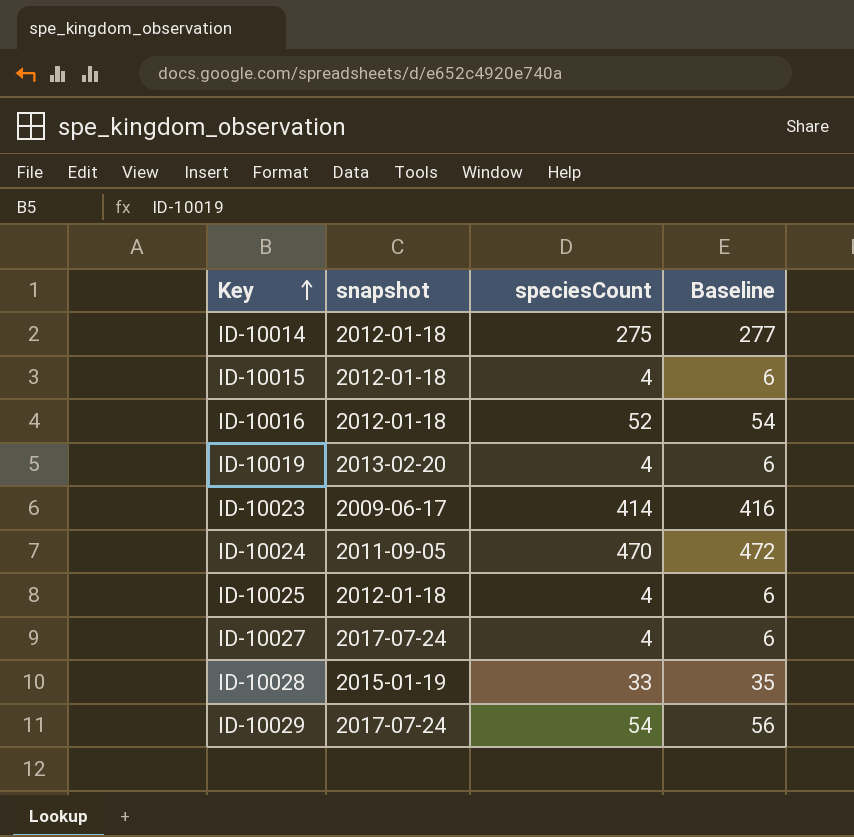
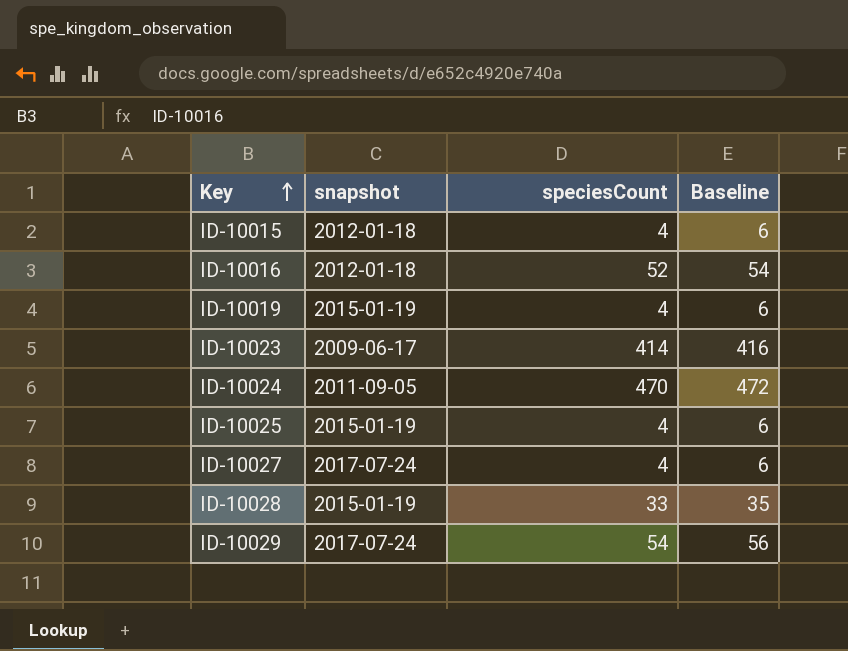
row ID-10014: 2012-01-18 | 275 | 277 -> none
ID-10019 | snapshot: 2013-02-20 -> 2015-01-19
ID-10025 | snapshot: 2012-01-18 -> 2015-01-19

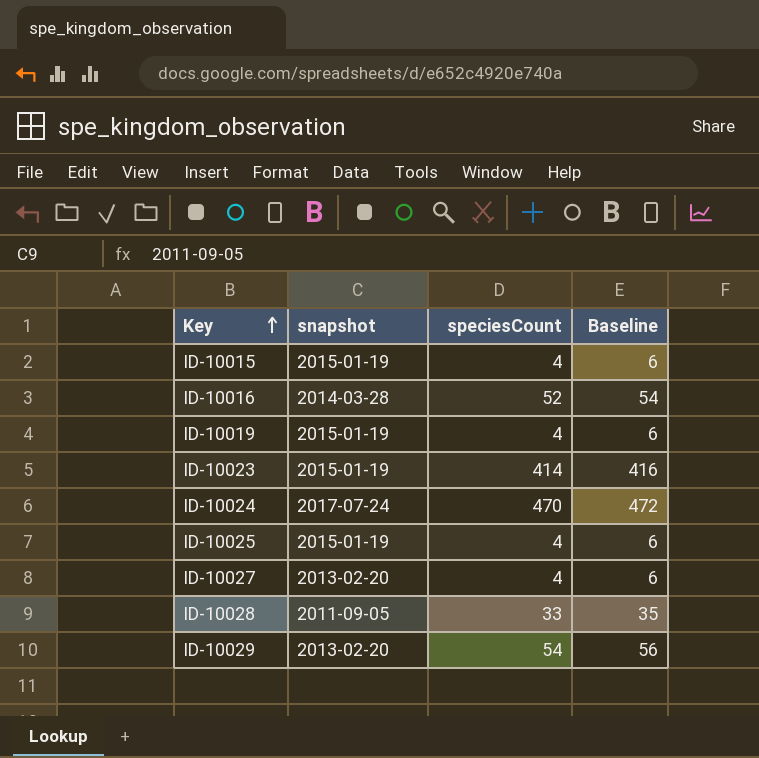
ID-10015 | snapshot: 2012-01-18 -> 2015-01-19
ID-10016 | snapshot: 2012-01-18 -> 2014-03-28
ID-10023 | snapshot: 2009-06-17 -> 2015-01-19
ID-10024 | snapshot: 2011-09-05 -> 2017-07-24
ID-10027 | snapshot: 2017-07-24 -> 2013-02-20
ID-10028 | snapshot: 2015-01-19 -> 2011-09-05
ID-10029 | snapshot: 2017-07-24 -> 2013-02-20

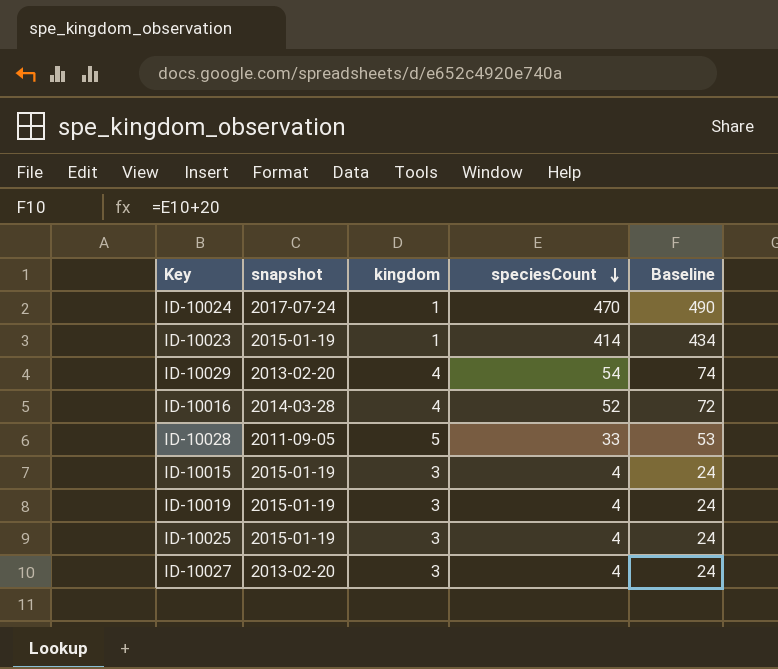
row order: Key ascending -> speciesCount descending
column kingdom | position: none -> 3
column Baseline | formula: [speciesCount] + 2 -> [speciesCount] + 20

